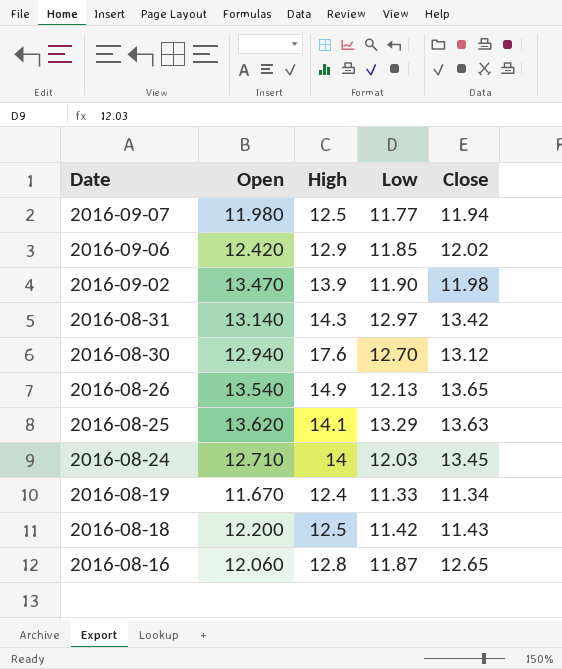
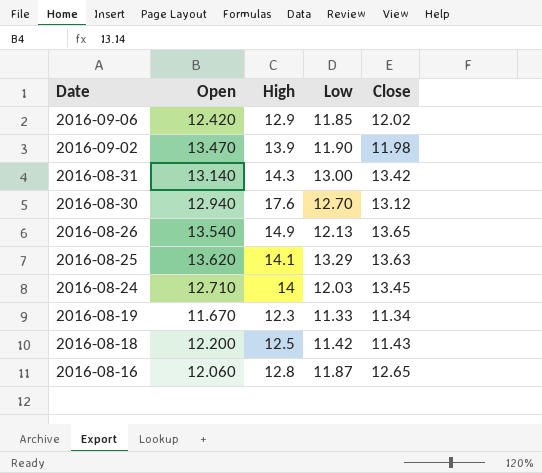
row 2016-09-07: 11.980 | 12.5 | 11.77 | 11.94 -> none
2016-08-31 | Low: 12.97 -> 13.00
2016-08-19 | High: 12.4 -> 12.3

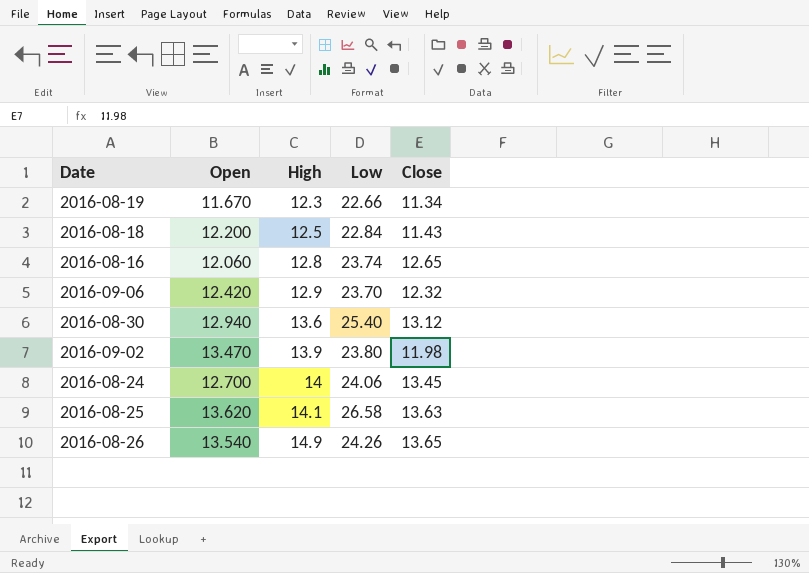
row order: Date descending -> High ascending
row 2016-08-31: 13.140 | 14.3 | 13.00 | 13.42 -> none
2016-08-19 | Low: 11.33 -> 22.66
2016-08-18 | Low: 11.42 -> 22.84
2016-08-16 | Low: 11.87 -> 23.74
2016-09-06 | Low: 11.85 -> 23.70
2016-09-06 | Close: 12.02 -> 12.32
2016-08-30 | High: 17.6 -> 13.6
2016-08-30 | Low: 12.70 -> 25.40
2016-09-02 | Low: 11.90 -> 23.80
2016-08-24 | Open: 12.710 -> 12.700
2016-08-24 | Low: 12.03 -> 24.06
2016-08-25 | Low: 13.29 -> 26.58
2016-08-26 | Low: 12.13 -> 24.26

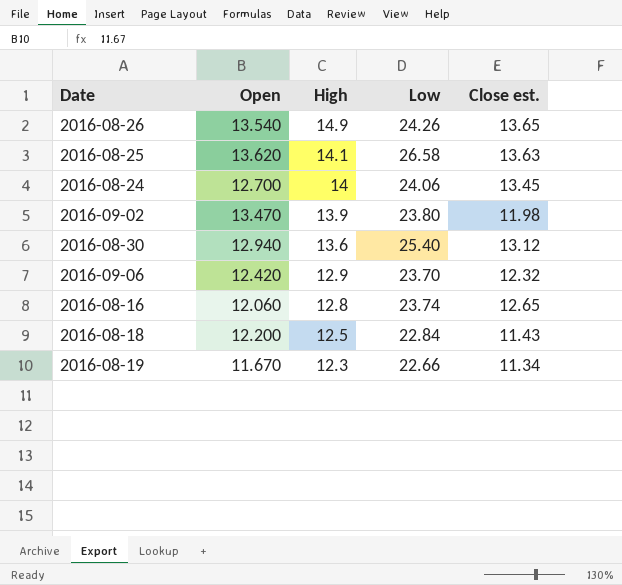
row order: High ascending -> High descending
column name: Close -> Close est.

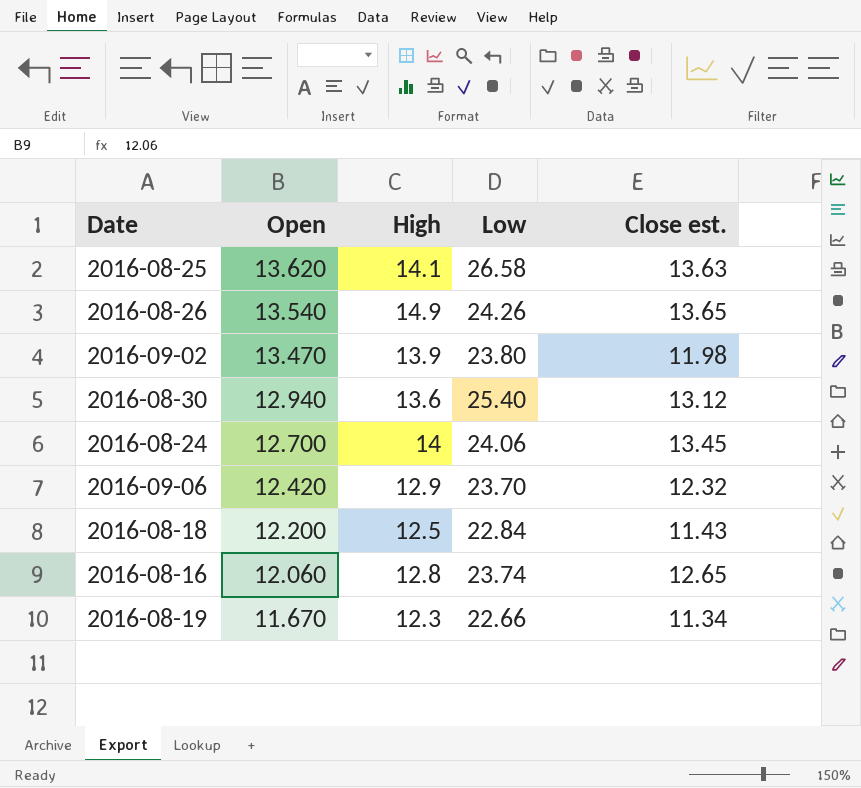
row order: High descending -> Open descending

